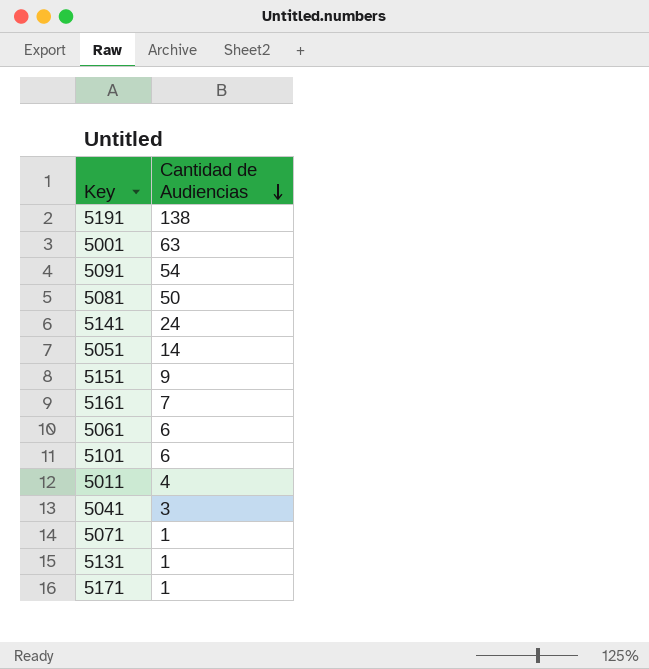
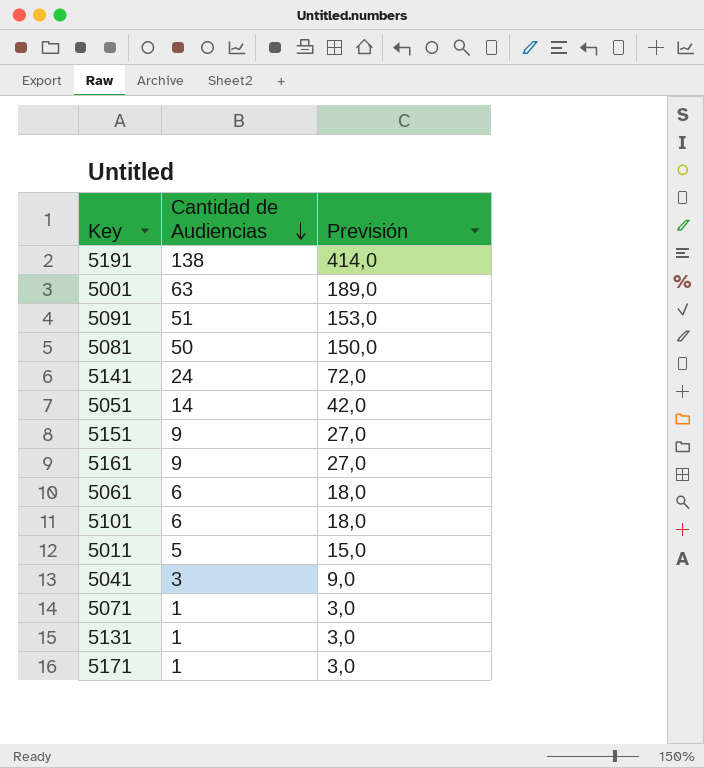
column Previsión | formula: none -> [Cantidad de Audiencias] * 3
5091 | Cantidad de Audiencias: 54 -> 51
5161 | Cantidad de Audiencias: 7 -> 9
5011 | Cantidad de Audiencias: 4 -> 5

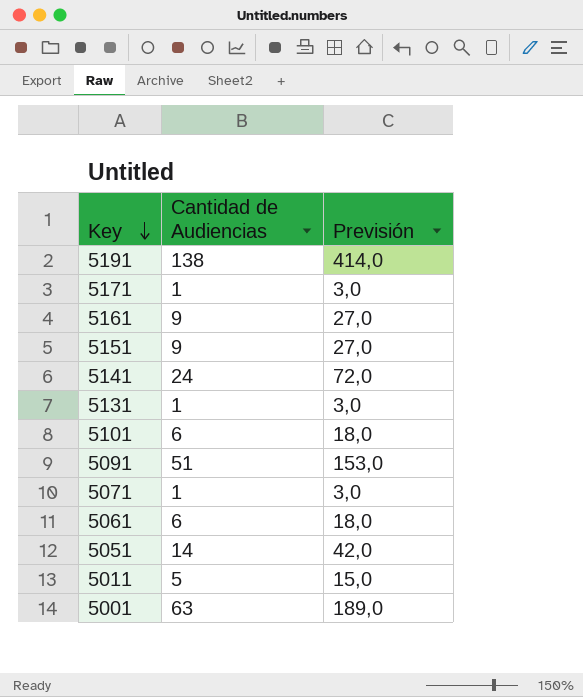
row order: Cantidad de Audiencias descending -> Key descending
row 5081: 50 | 150,0 -> none
row 5041: 3 | 9,0 -> none

